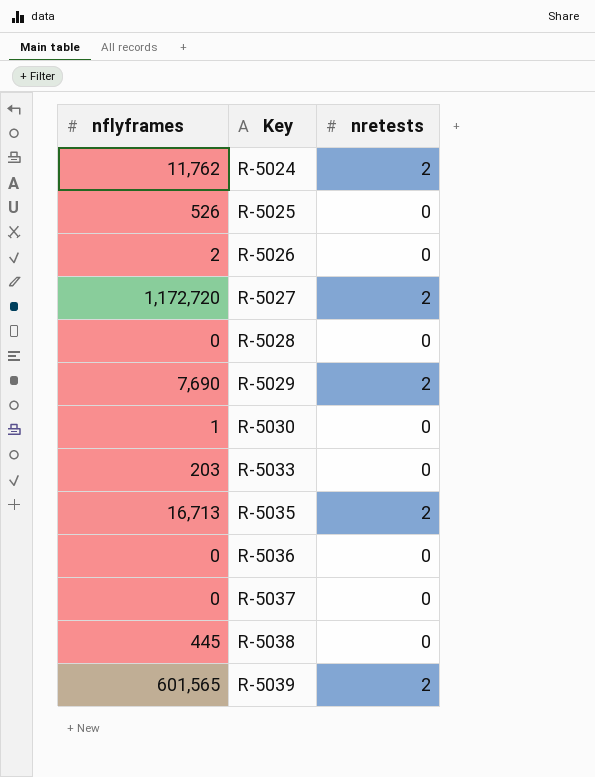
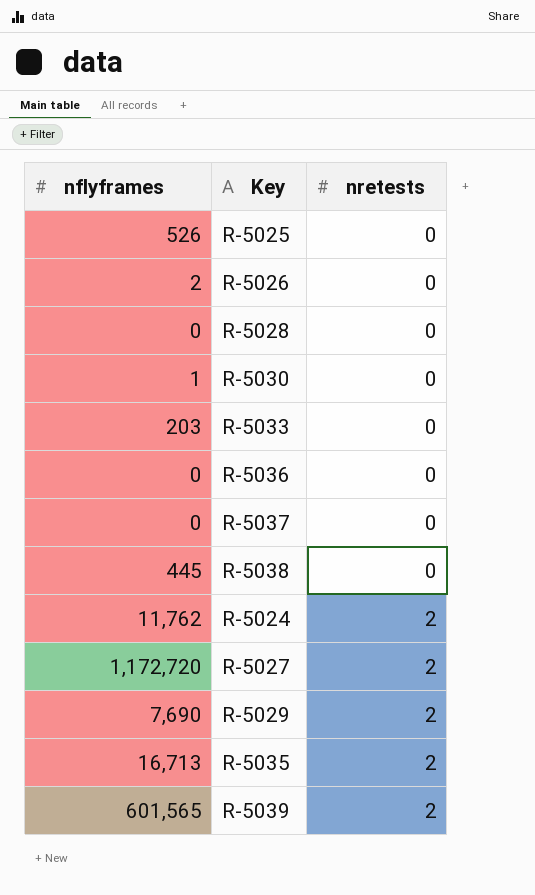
row order: Key ascending -> nretests ascending

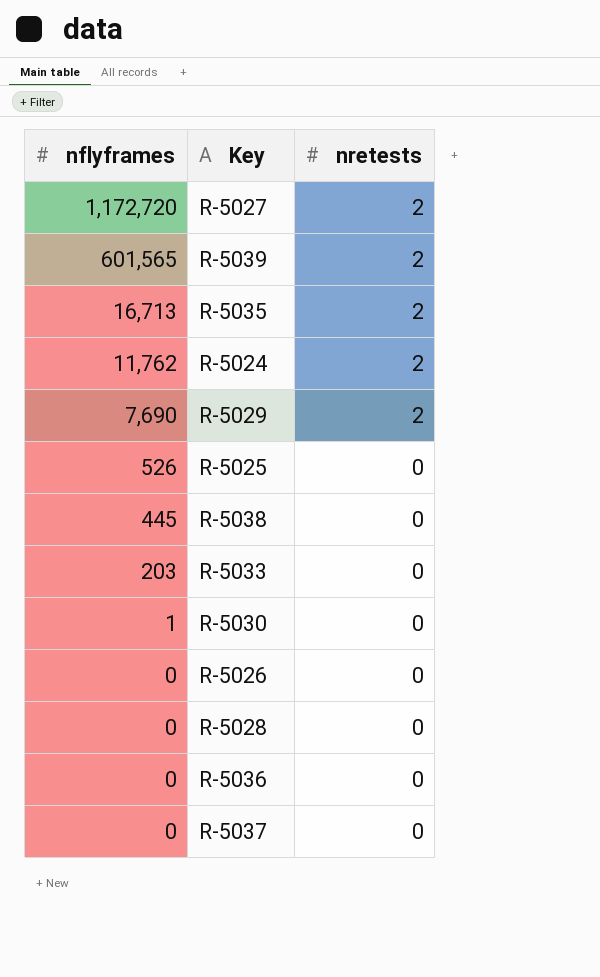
row order: nretests ascending -> nflyframes descending
R-5026 | nflyframes: 2 -> 0

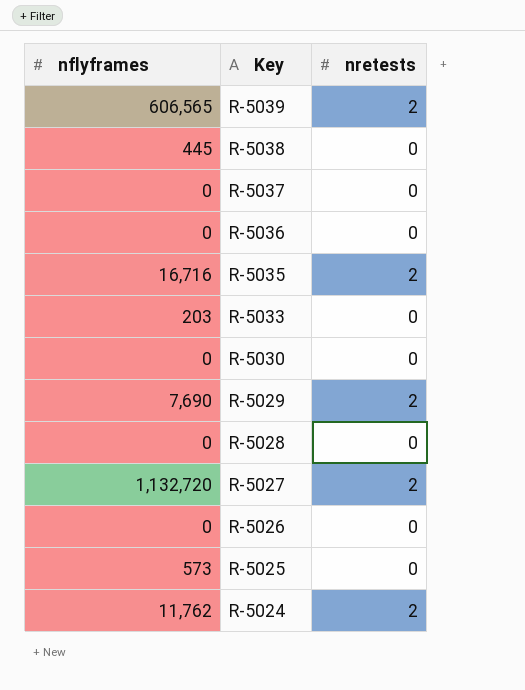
row order: nflyframes descending -> Key descending
R-5039 | nflyframes: 601,565 -> 606,565
R-5035 | nflyframes: 16,713 -> 16,716
R-5030 | nflyframes: 1 -> 0
R-5027 | nflyframes: 1,172,720 -> 1,132,720
R-5025 | nflyframes: 526 -> 573

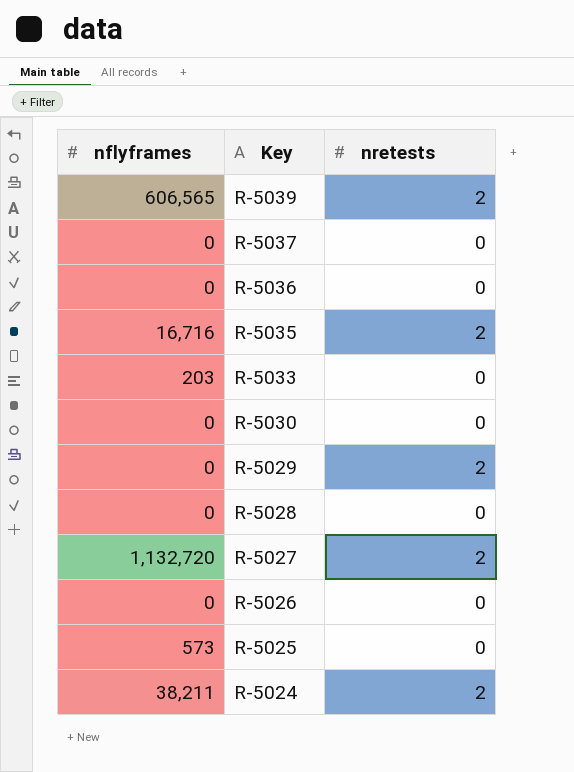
row R-5038: 445 | 0 -> none
R-5029 | nflyframes: 7,690 -> 0
R-5024 | nflyframes: 11,762 -> 38,211

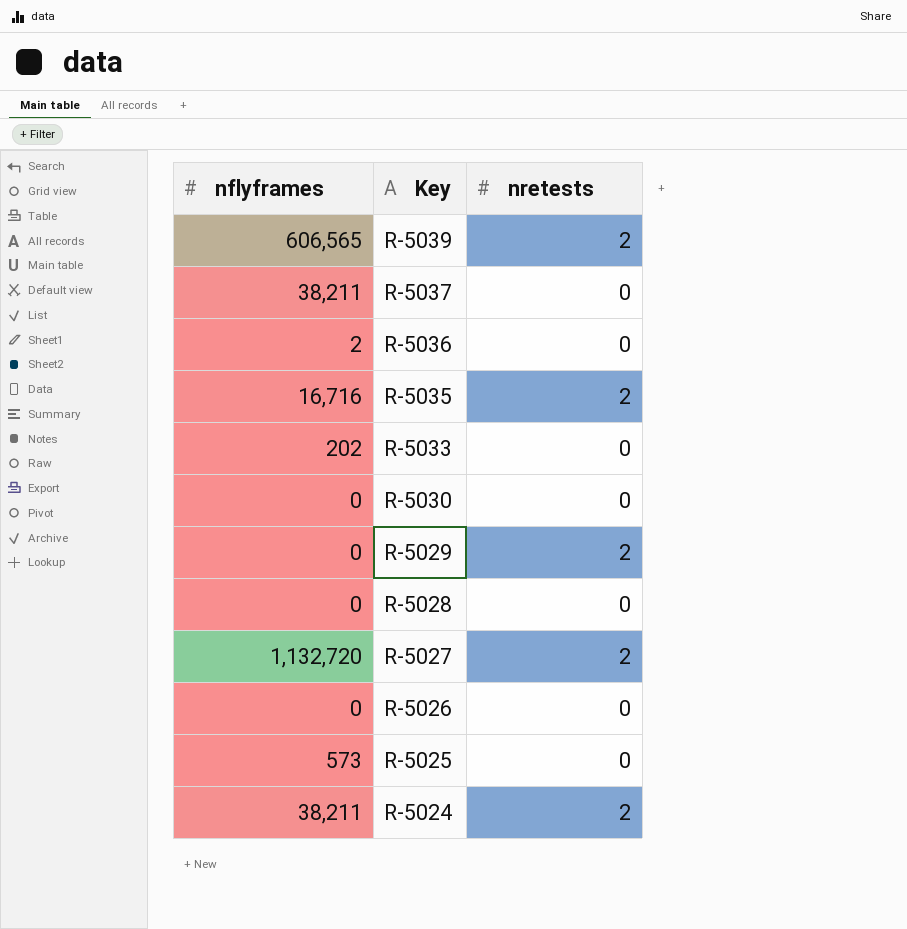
R-5037 | nflyframes: 0 -> 38,211
R-5036 | nflyframes: 0 -> 2
R-5033 | nflyframes: 203 -> 202

